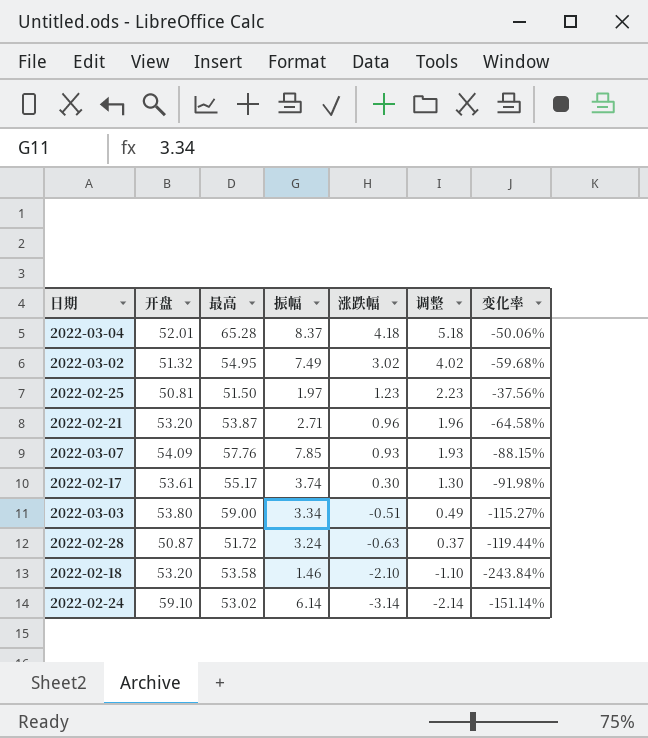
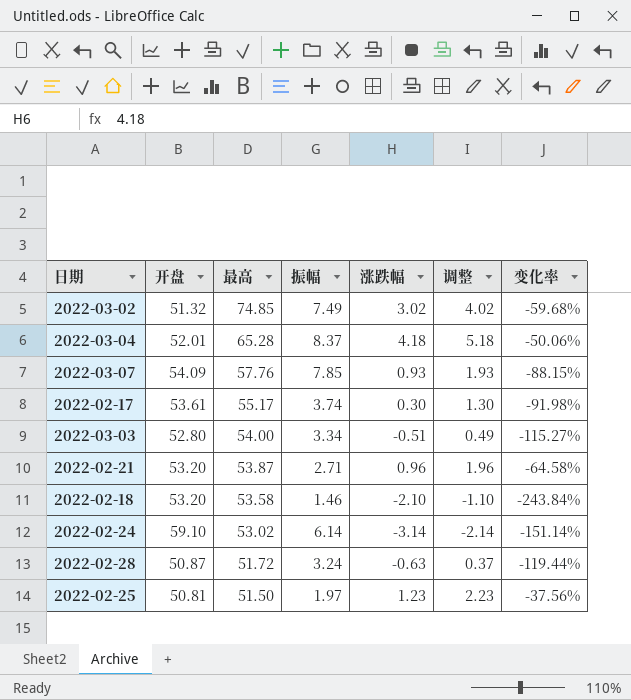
row order: 涨跌幅 descending -> 最高 descending
2022-03-02 | 最高: 54.95 -> 74.85
2022-03-03 | 开盘: 53.80 -> 52.80
2022-03-03 | 最高: 59.00 -> 54.00

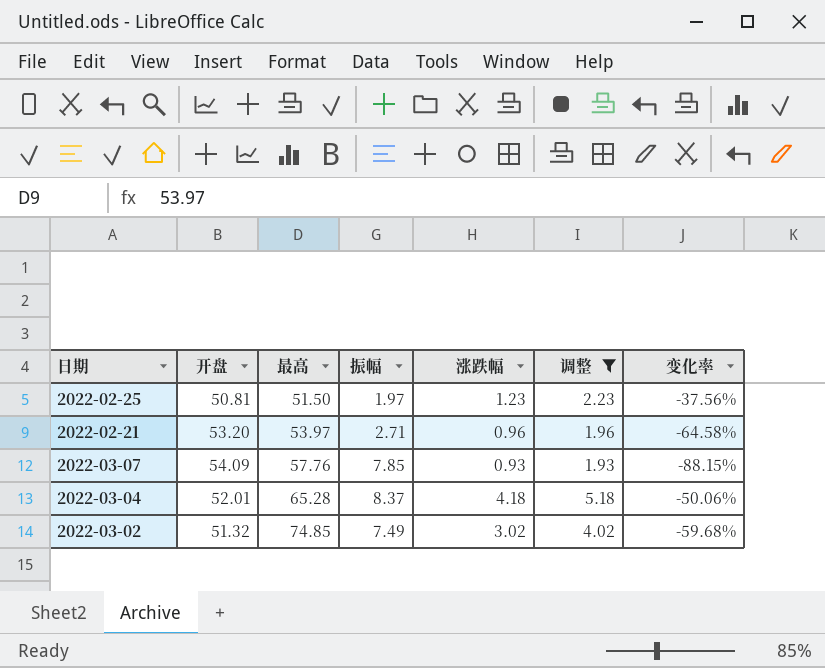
filter: none -> 调整 >= 1.93
row order: 最高 descending -> 最高 ascending
2022-02-21 | 最高: 53.87 -> 53.97

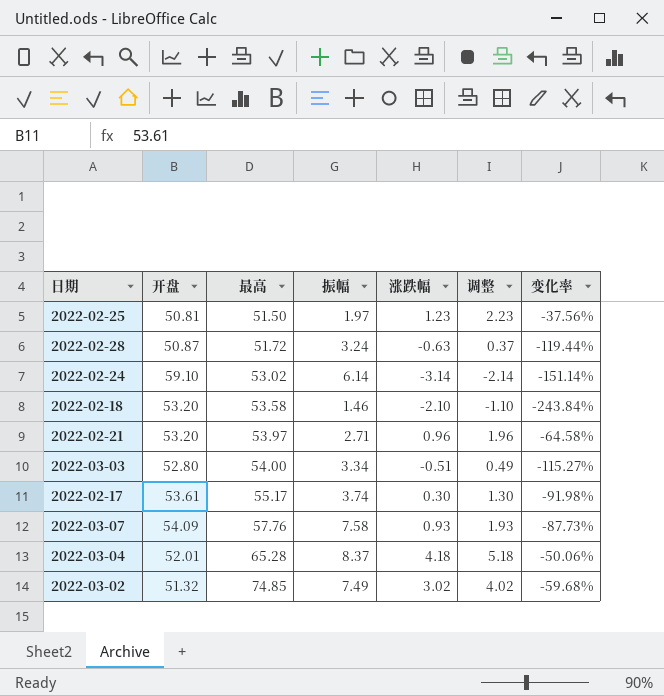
filter: 调整 >= 1.93 -> none
2022-03-07 | 振幅: 7.85 -> 7.58
2022-03-07 | 变化率: -88.15% -> -87.73%

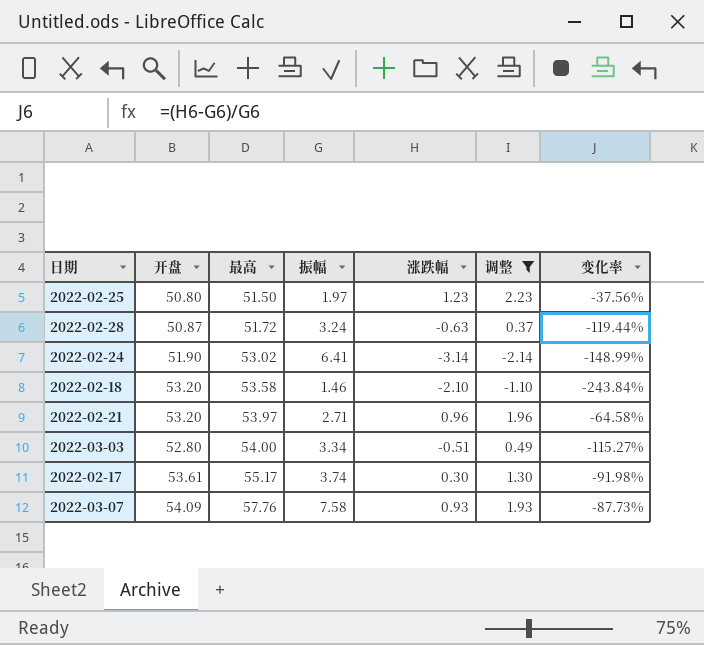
filter: none -> 调整 <= 2.23
2022-02-25 | 开盘: 50.81 -> 50.80
2022-02-24 | 开盘: 59.10 -> 51.90
2022-02-24 | 振幅: 6.14 -> 6.41
2022-02-24 | 变化率: -151.14% -> -148.99%

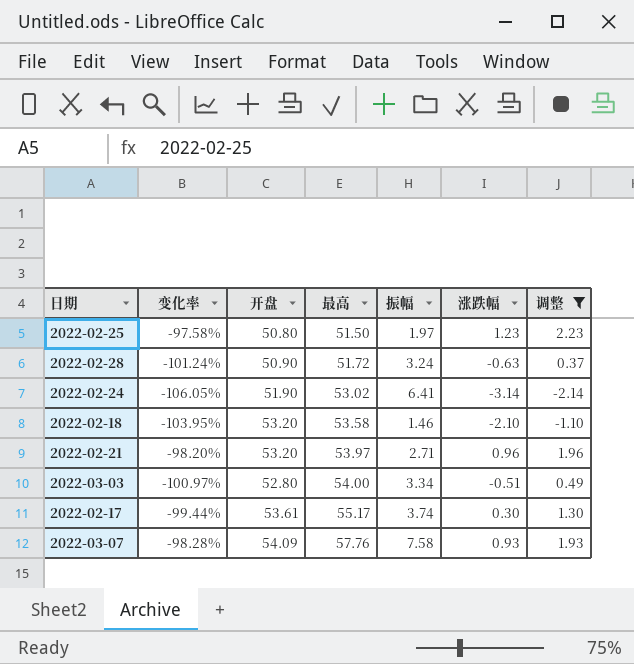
column 变化率 | formula: ([涨跌幅] - [振幅]) / [振幅] -> ([涨跌幅] - [开盘]) / [开盘]
column 变化率 | position: 7 -> 2
2022-02-28 | 开盘: 50.87 -> 50.90

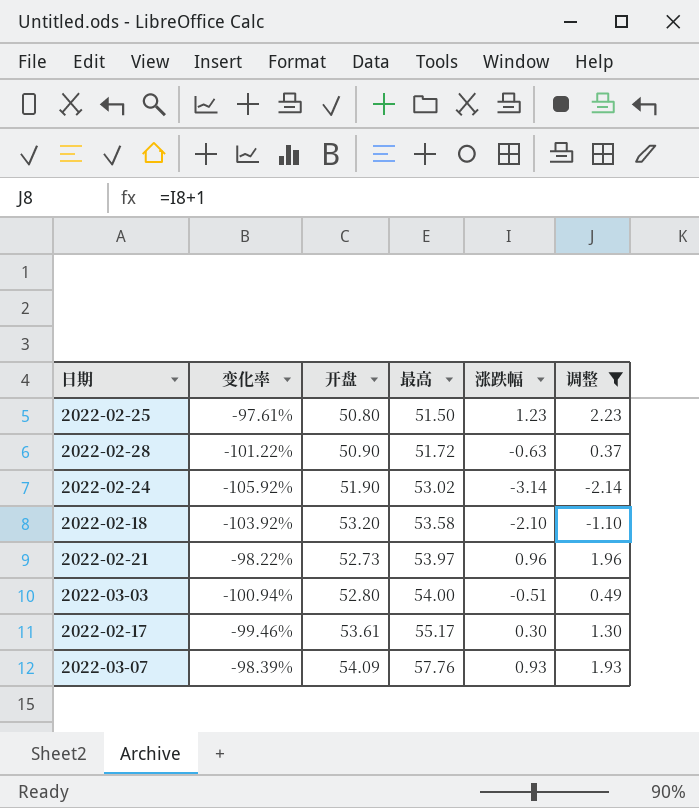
column 振幅 | position: 5 -> none
column 变化率 | formula: ([涨跌幅] - [开盘]) / [开盘] -> ([涨跌幅] - [最高]) / [最高]
2022-02-21 | 开盘: 53.20 -> 52.73

